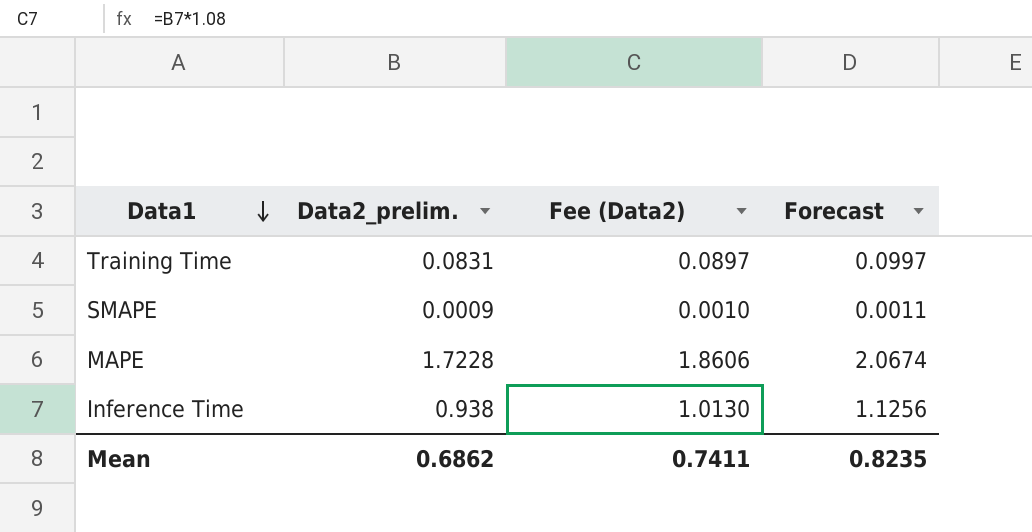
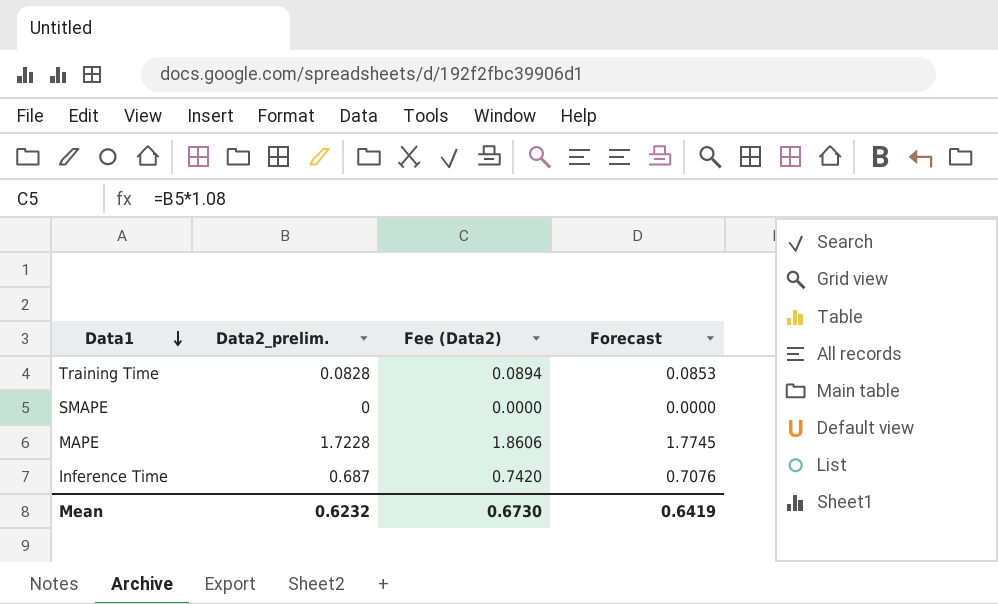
column Forecast | formula: [Data2_prelim.] * 1.2 -> [Data2_prelim.] * 1.03
Training Time | Data2_prelim.: 0.0831 -> 0.0828
Training Time | Fee (Data2): 0.0897 -> 0.0894
SMAPE | Data2_prelim.: 0.0009 -> 0
SMAPE | Fee (Data2): 0.0010 -> 0.0000
Inference Time | Data2_prelim.: 0.938 -> 0.687
Inference Time | Fee (Data2): 1.0130 -> 0.7420
Mean | Data2_prelim.: 0.6862 -> 0.6232
Mean | Fee (Data2): 0.7411 -> 0.6730
Mean | Forecast: 0.8235 -> 0.6419

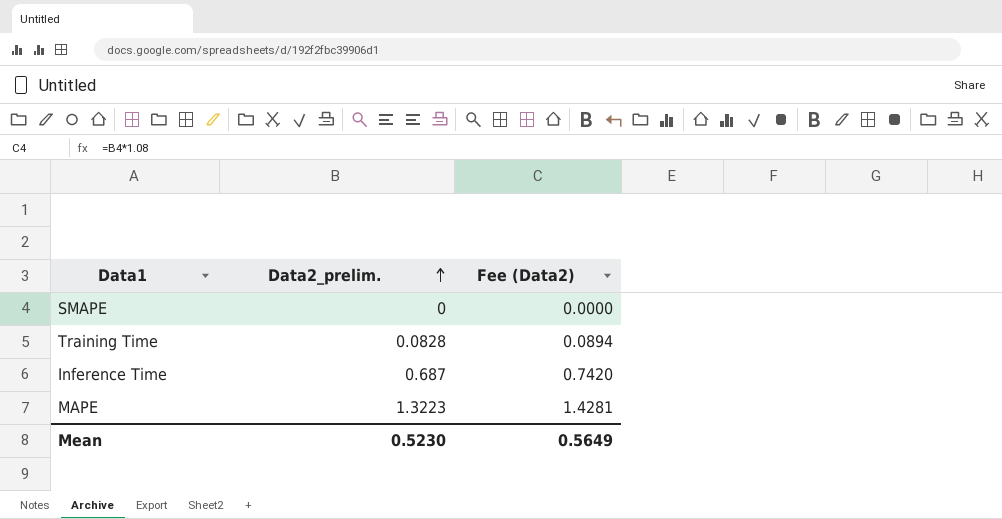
row order: Data1 descending -> Data2_prelim. ascending
column Forecast | formula: [Data2_prelim.] * 1.03 -> none
MAPE | Data2_prelim.: 1.7228 -> 1.3223
MAPE | Fee (Data2): 1.8606 -> 1.4281
Mean | Data2_prelim.: 0.6232 -> 0.5230
Mean | Fee (Data2): 0.6730 -> 0.5649

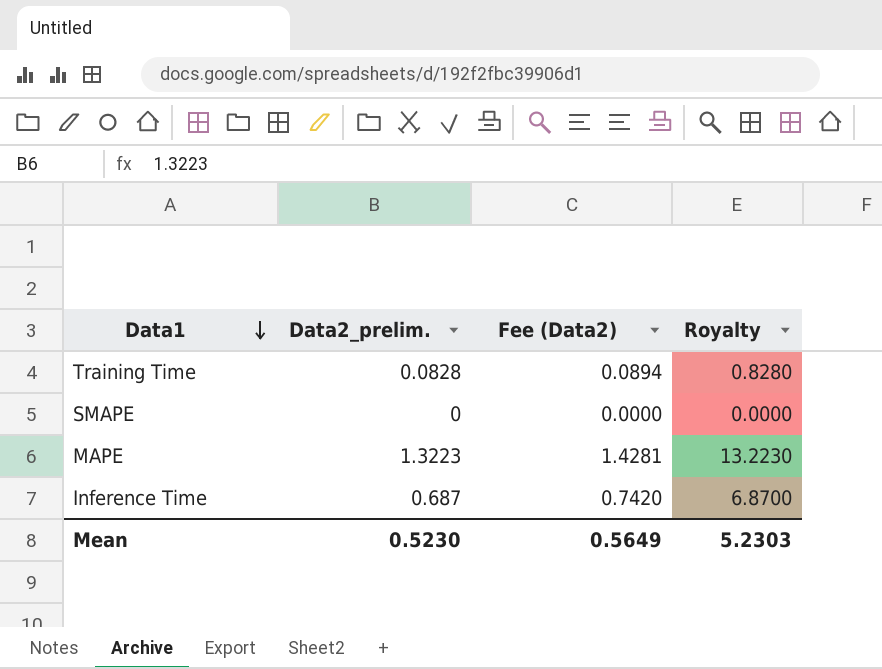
row order: Data2_prelim. ascending -> Data1 descending
column Royalty | formula: none -> [Data2_prelim.] * 10

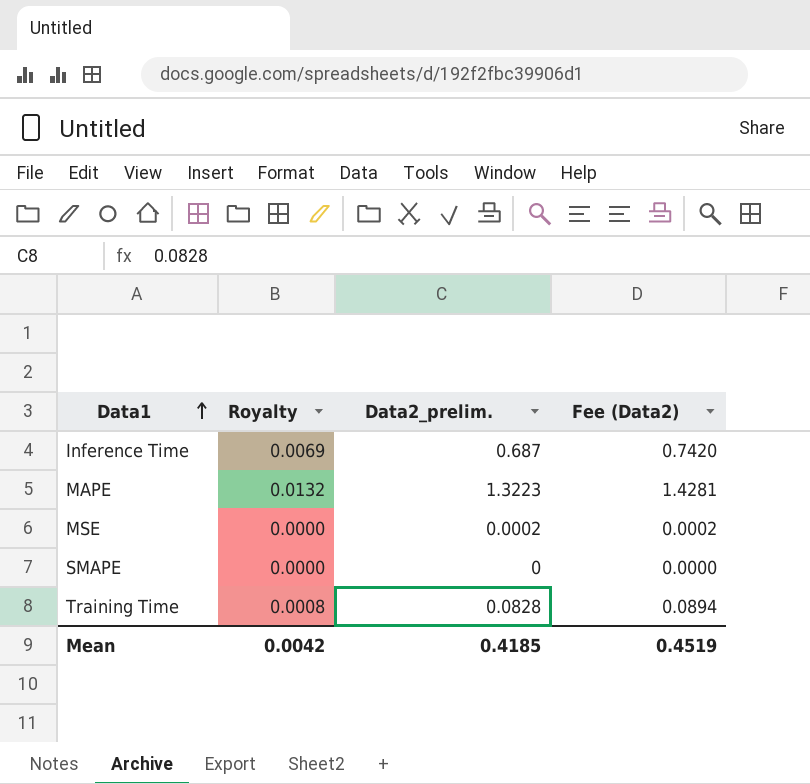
row order: Data1 descending -> Data1 ascending
column Royalty | formula: [Data2_prelim.] * 10 -> [Data2_prelim.] * 0.01
column Royalty | position: 4 -> 2
row MSE: none -> 0.0000 | 0.0002 | 0.0002
Mean | Royalty: 5.2303 -> 0.0042
Mean | Data2_prelim.: 0.5230 -> 0.4185
Mean | Fee (Data2): 0.5649 -> 0.4519

